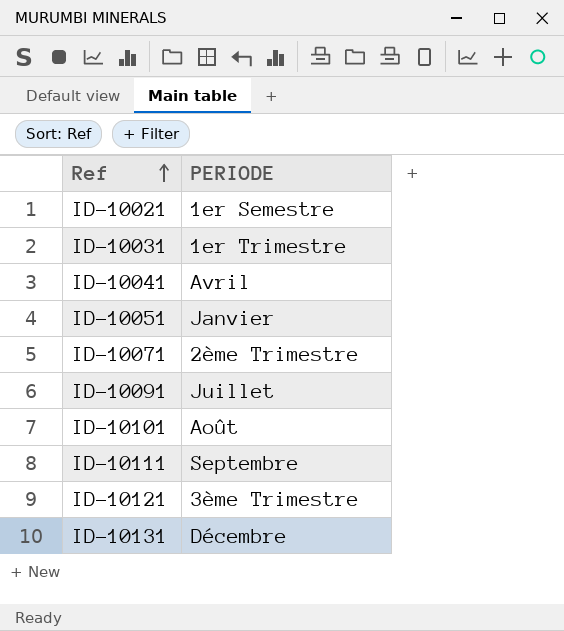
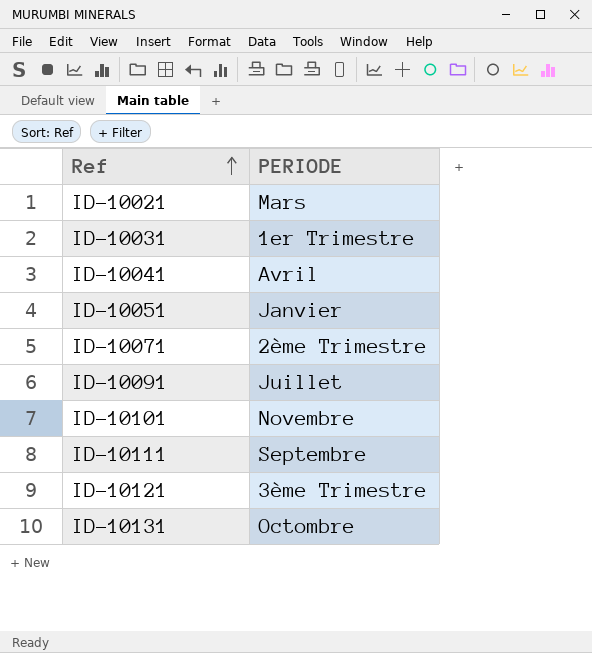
ID-10021 | PERIODE: 1er Semestre -> Mars
ID-10101 | PERIODE: Août -> Novembre
ID-10131 | PERIODE: Décembre -> Octombre

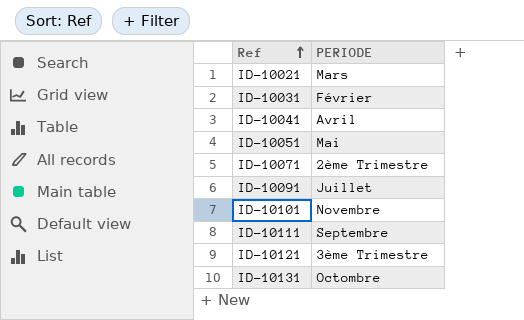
ID-10031 | PERIODE: 1er Trimestre -> Février
ID-10051 | PERIODE: Janvier -> Mai

